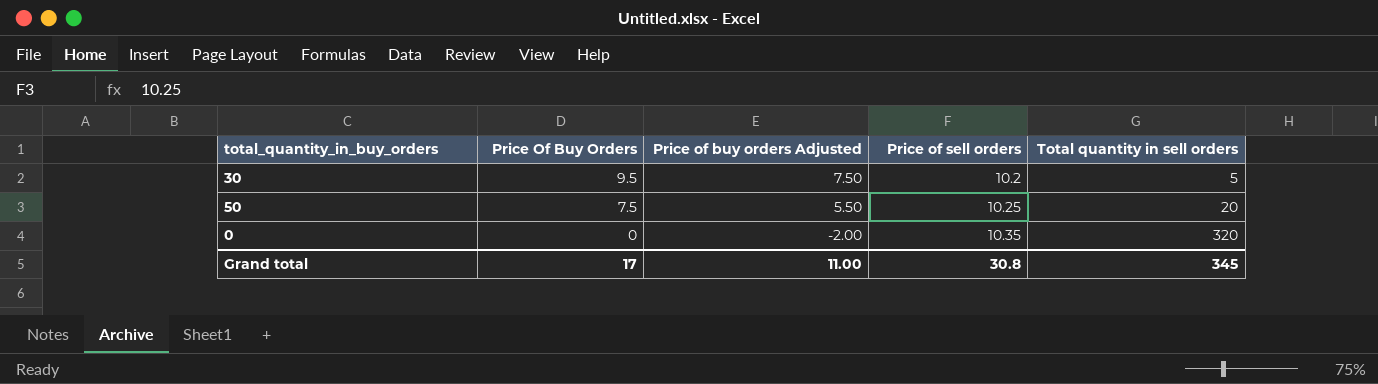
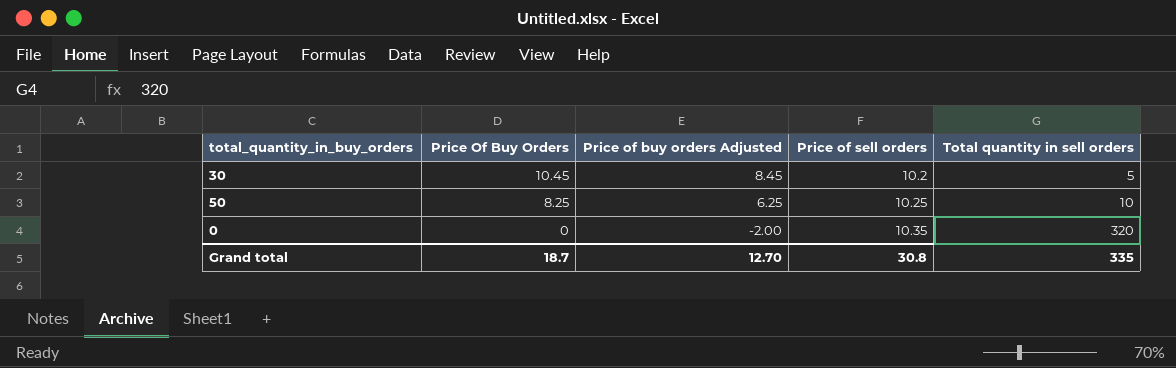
30 | Price Of Buy Orders: 9.5 -> 10.45
30 | Price of buy orders Adjusted: 7.50 -> 8.45
50 | Price Of Buy Orders: 7.5 -> 8.25
50 | Price of buy orders Adjusted: 5.50 -> 6.25
50 | Total quantity in sell orders: 20 -> 10
Grand total | Price Of Buy Orders: 17 -> 18.7
Grand total | Price of buy orders Adjusted: 11.00 -> 12.70
Grand total | Total quantity in sell orders: 345 -> 335

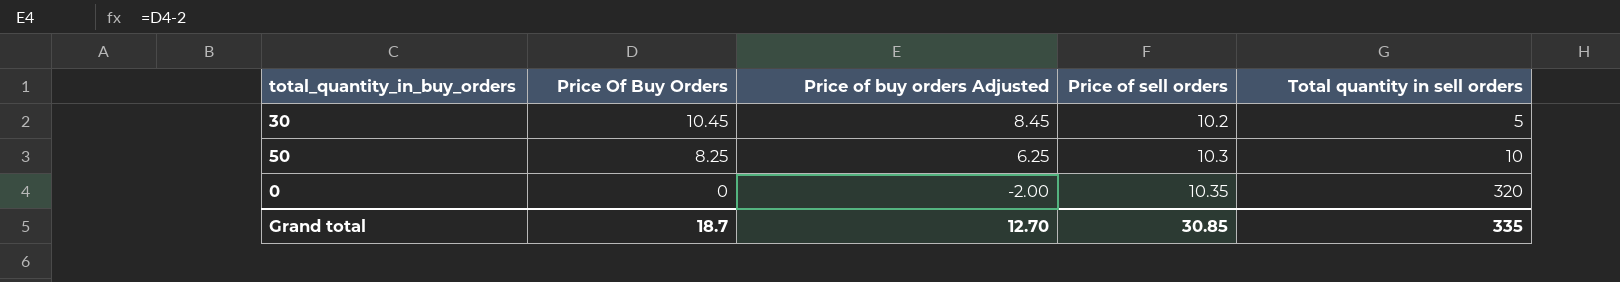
50 | Price of sell orders: 10.25 -> 10.3
Grand total | Price of sell orders: 30.8 -> 30.85

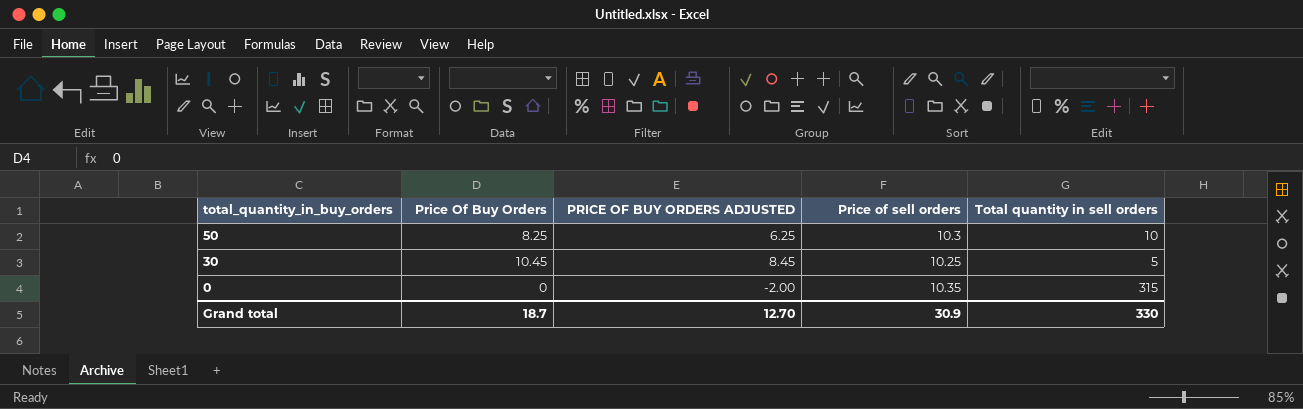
row order: Price Of Buy Orders descending -> total_quantity_in_buy_orders descending
column name: Price of buy orders Adjusted -> PRICE OF BUY ORDERS ADJUSTED
30 | Price of sell orders: 10.2 -> 10.25
0 | Total quantity in sell orders: 320 -> 315
Grand total | Price of sell orders: 30.85 -> 30.9
Grand total | Total quantity in sell orders: 335 -> 330

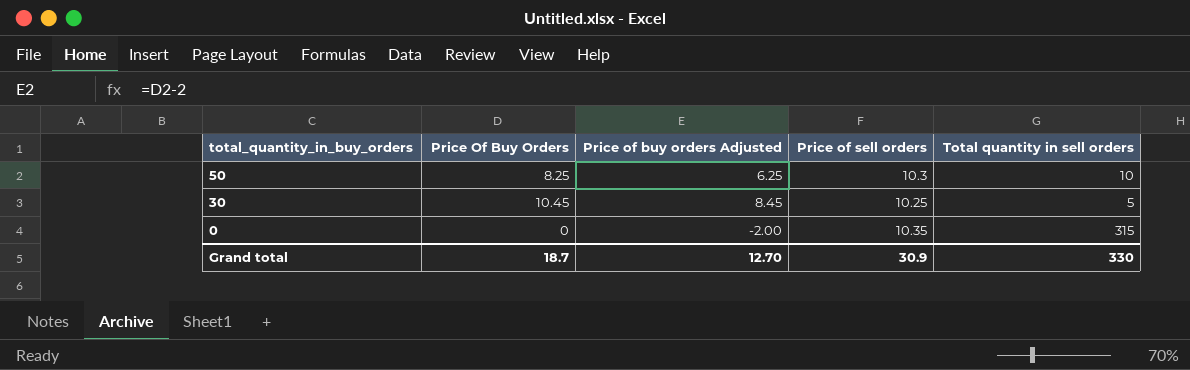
column name: PRICE OF BUY ORDERS ADJUSTED -> Price of buy orders Adjusted

